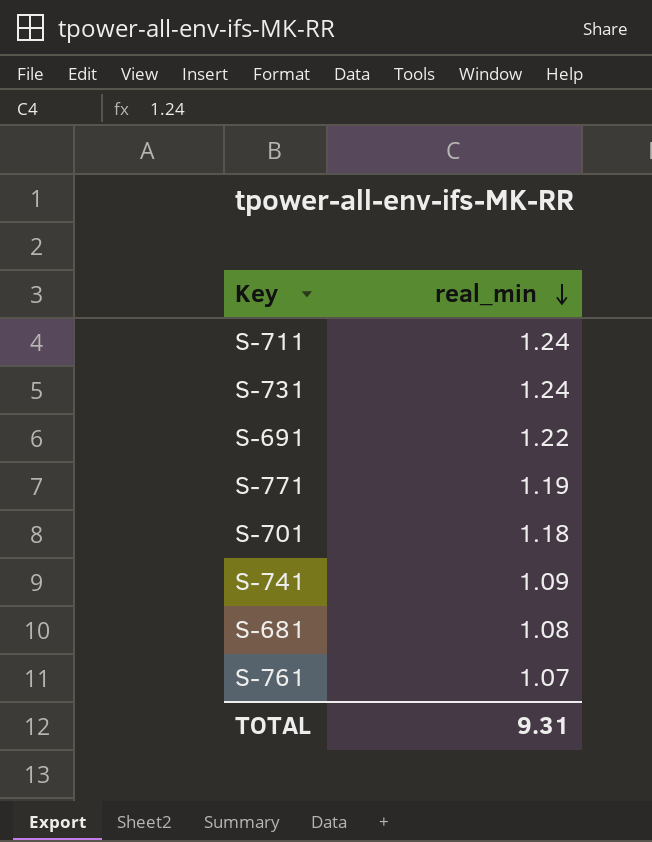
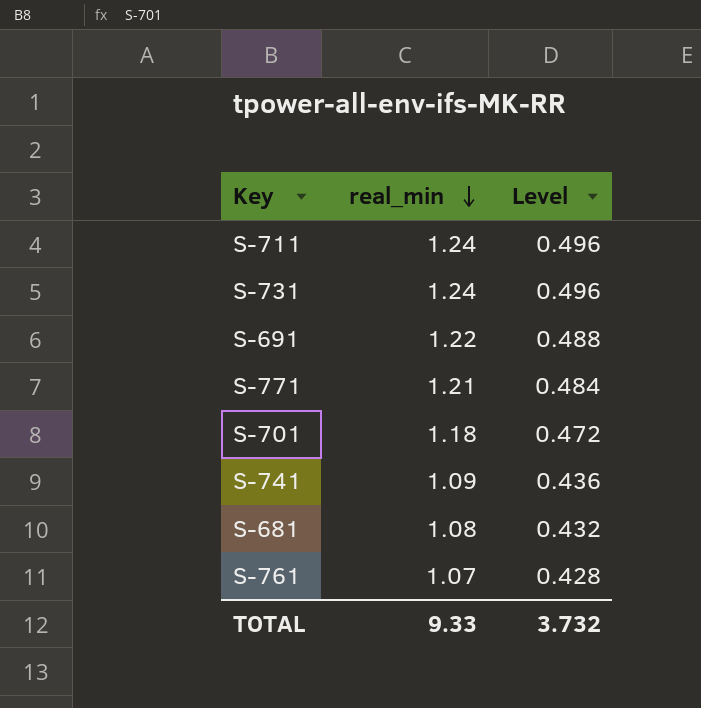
column Level | formula: none -> [real_min] * 0.4
S-771 | real_min: 1.19 -> 1.21
TOTAL | real_min: 9.31 -> 9.33

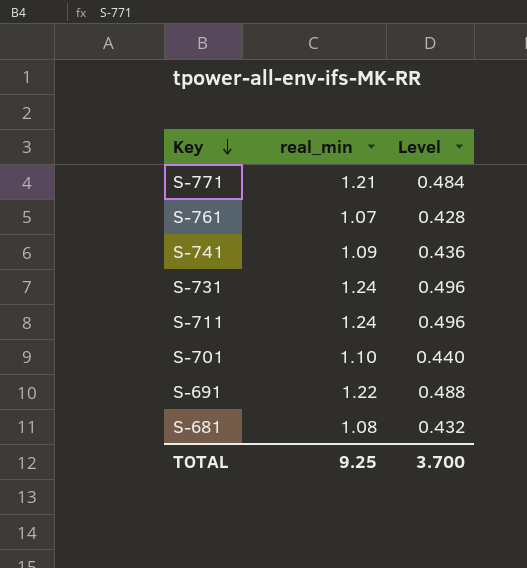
row order: real_min descending -> Key descending
S-701 | real_min: 1.18 -> 1.10
S-701 | Level: 0.472 -> 0.440
TOTAL | real_min: 9.33 -> 9.25
TOTAL | Level: 3.732 -> 3.700

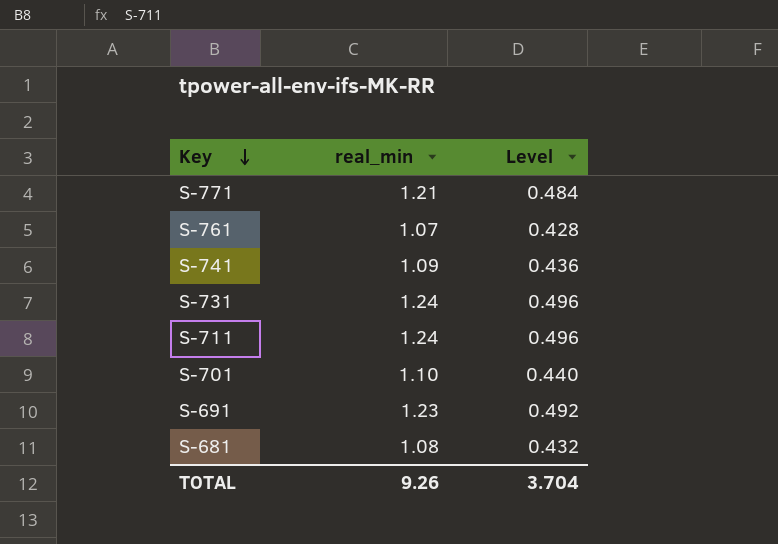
S-691 | real_min: 1.22 -> 1.23
S-691 | Level: 0.488 -> 0.492
TOTAL | real_min: 9.25 -> 9.26
TOTAL | Level: 3.700 -> 3.704

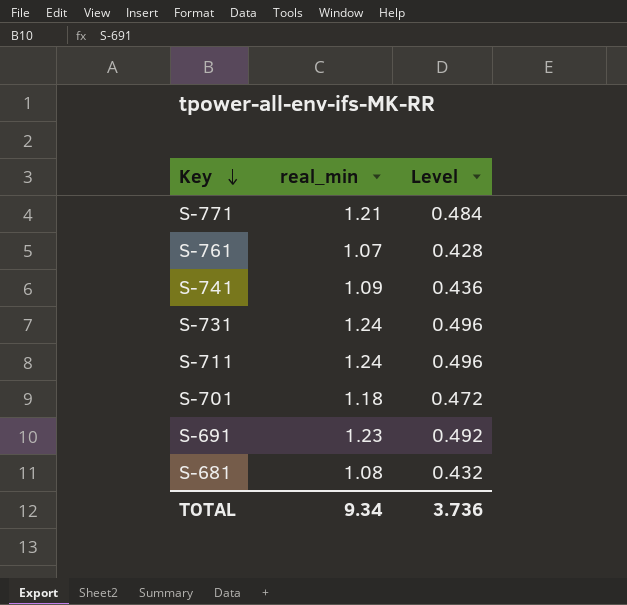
S-701 | real_min: 1.10 -> 1.18
S-701 | Level: 0.440 -> 0.472
TOTAL | real_min: 9.26 -> 9.34
TOTAL | Level: 3.704 -> 3.736

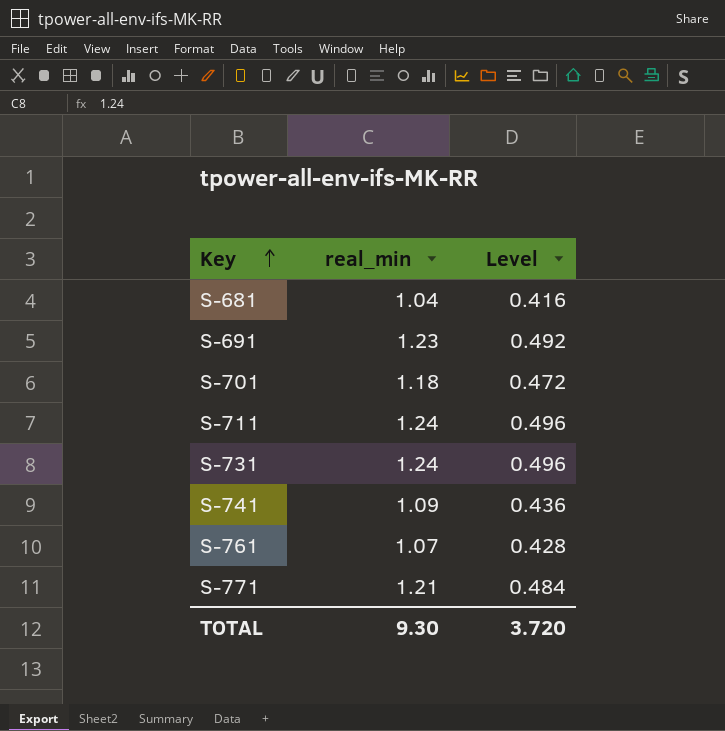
row order: Key descending -> Key ascending
S-681 | real_min: 1.08 -> 1.04
S-681 | Level: 0.432 -> 0.416
TOTAL | real_min: 9.34 -> 9.30
TOTAL | Level: 3.736 -> 3.720

